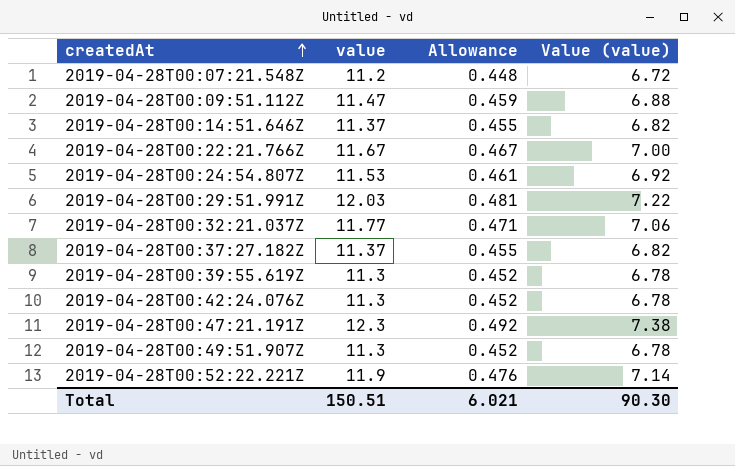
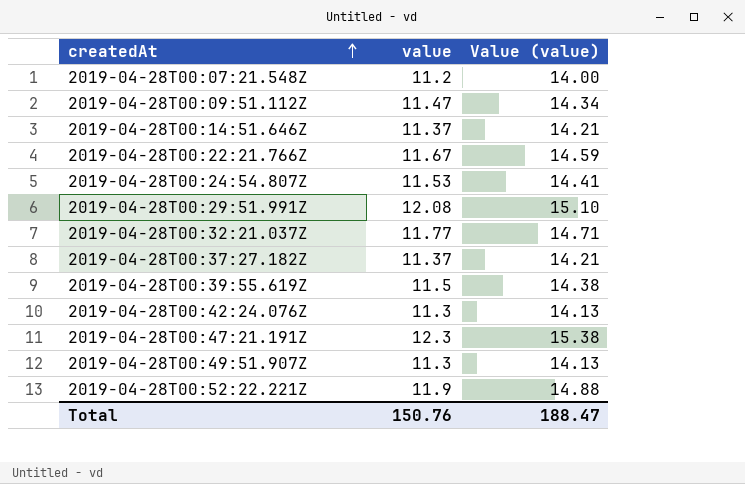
column Allowance | formula: [value] * 0.04 -> none
column Value (value) | formula: [value] * 0.6 -> [value] * 1.25
2019-04-28T00:29:51.991Z | value: 12.03 -> 12.08
2019-04-28T00:39:55.619Z | value: 11.3 -> 11.5
Total | value: 150.51 -> 150.76
Total | Value (value): 90.30 -> 188.47

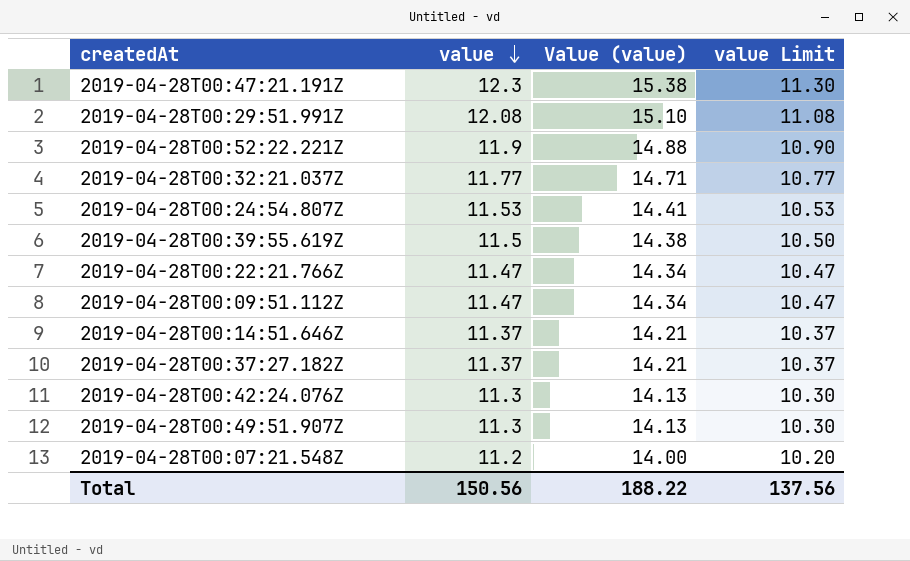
row order: createdAt ascending -> value descending
column value Limit | formula: none -> [value] - 1
2019-04-28T00:22:21.766Z | value: 11.67 -> 11.47
2019-04-28T00:22:21.766Z | Value (value): 14.59 -> 14.34
Total | value: 150.76 -> 150.56
Total | Value (value): 188.47 -> 188.22

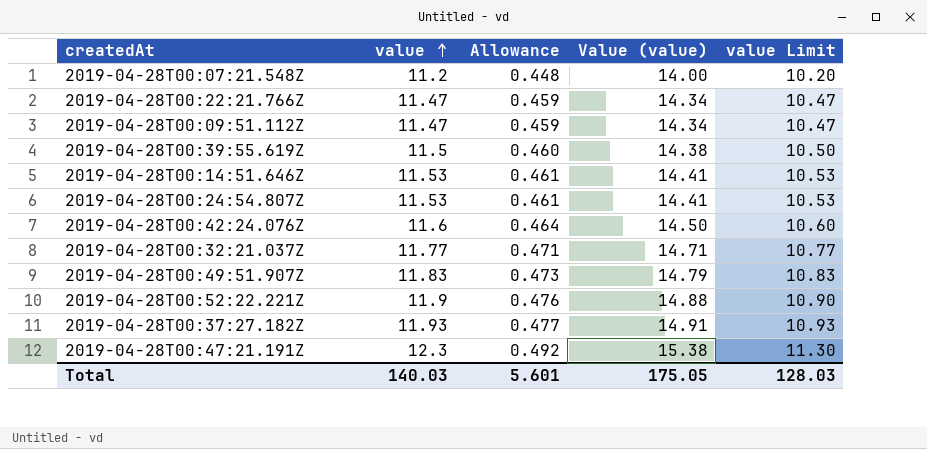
row order: value descending -> value ascending
column Allowance | formula: none -> [value] * 0.04
row 2019-04-28T00:29:51.991Z: 12.08 | 15.10 | 11.08 -> none
2019-04-28T00:14:51.646Z | value: 11.37 -> 11.53
2019-04-28T00:14:51.646Z | Value (value): 14.21 -> 14.41
2019-04-28T00:14:51.646Z | value Limit: 10.37 -> 10.53
2019-04-28T00:42:24.076Z | value: 11.3 -> 11.6
2019-04-28T00:42:24.076Z | Value (value): 14.13 -> 14.50
2019-04-28T00:42:24.076Z | value Limit: 10.30 -> 10.60
2019-04-28T00:49:51.907Z | value: 11.3 -> 11.83
2019-04-28T00:49:51.907Z | Value (value): 14.13 -> 14.79
2019-04-28T00:49:51.907Z | value Limit: 10.30 -> 10.83
2019-04-28T00:37:27.182Z | value: 11.37 -> 11.93
2019-04-28T00:37:27.182Z | Value (value): 14.21 -> 14.91
2019-04-28T00:37:27.182Z | value Limit: 10.37 -> 10.93
Total | value: 150.56 -> 140.03
Total | Value (value): 188.22 -> 175.05
Total | value Limit: 137.56 -> 128.03

